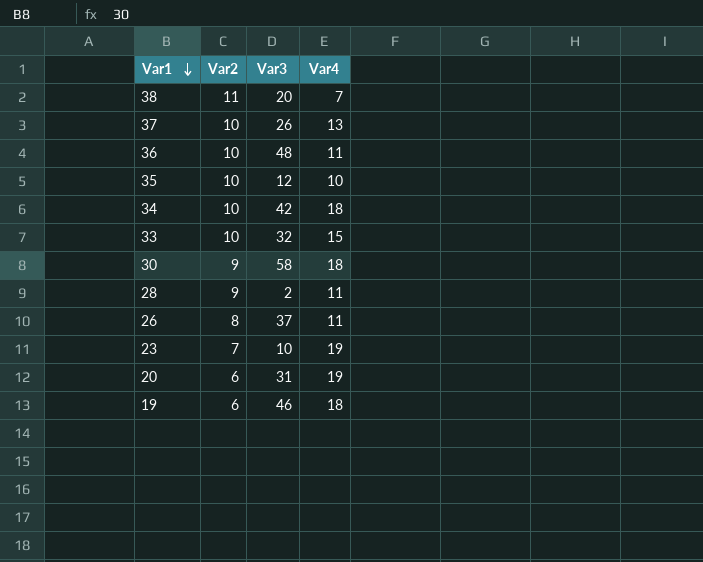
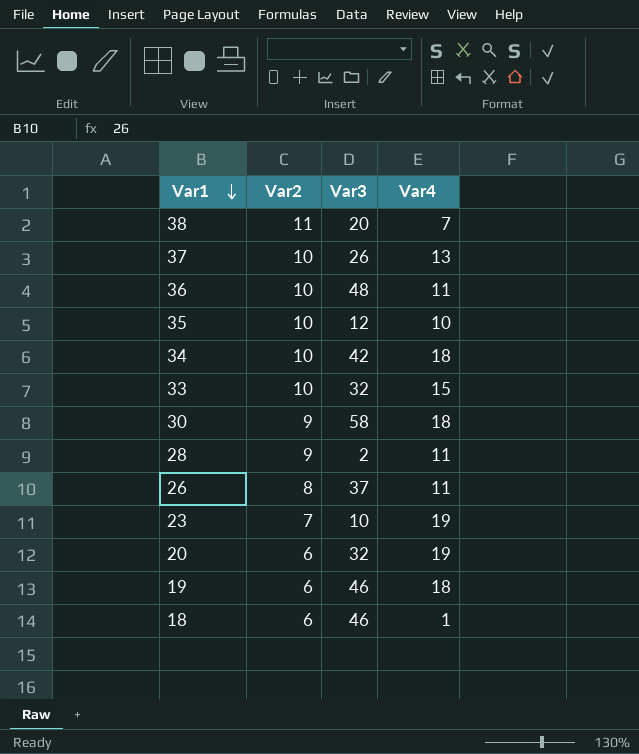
20 | Var3: 31 -> 32
row 18: none -> 6 | 46 | 1

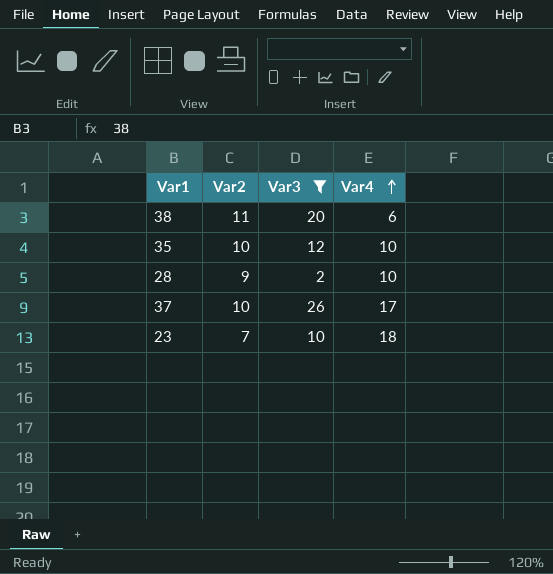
filter: none -> Var3 <= 26
row order: Var1 descending -> Var4 ascending
38 | Var4: 7 -> 6
28 | Var4: 11 -> 10
37 | Var4: 13 -> 17
23 | Var4: 19 -> 18

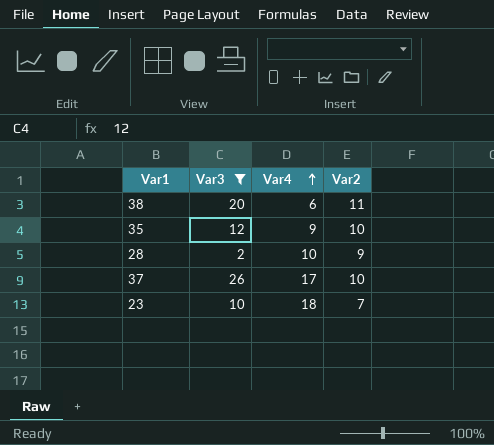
column Var2 | position: 2 -> 4
35 | Var4: 10 -> 9

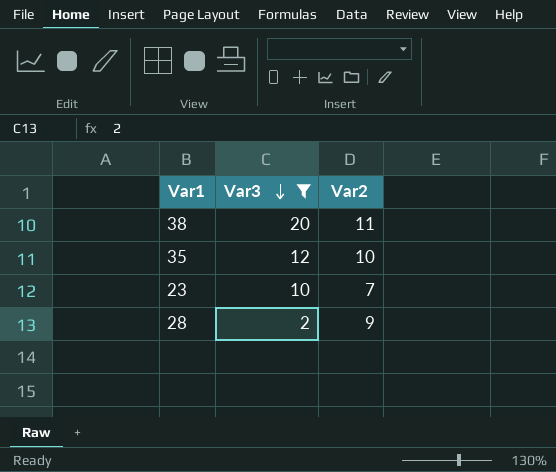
row order: Var4 ascending -> Var3 descending
column Var4 | position: 3 -> none
row 37: 26 | 17 | 10 -> none

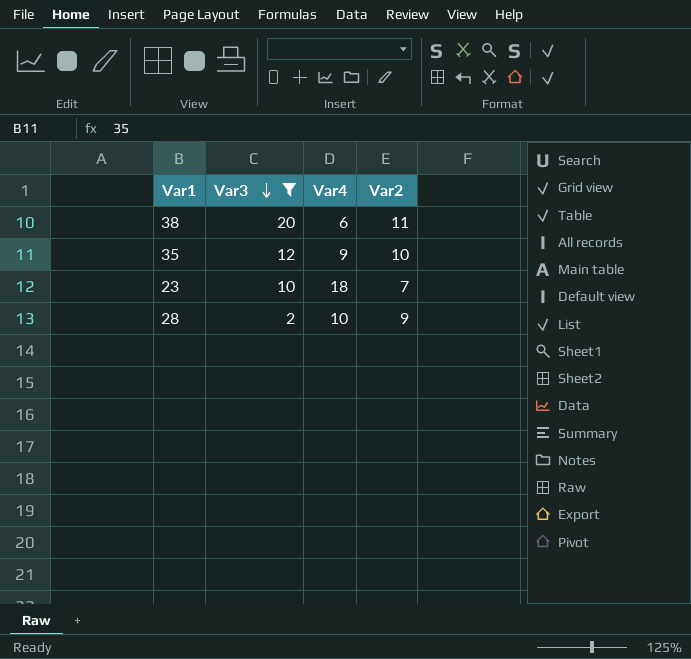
column Var4 | position: none -> 3

